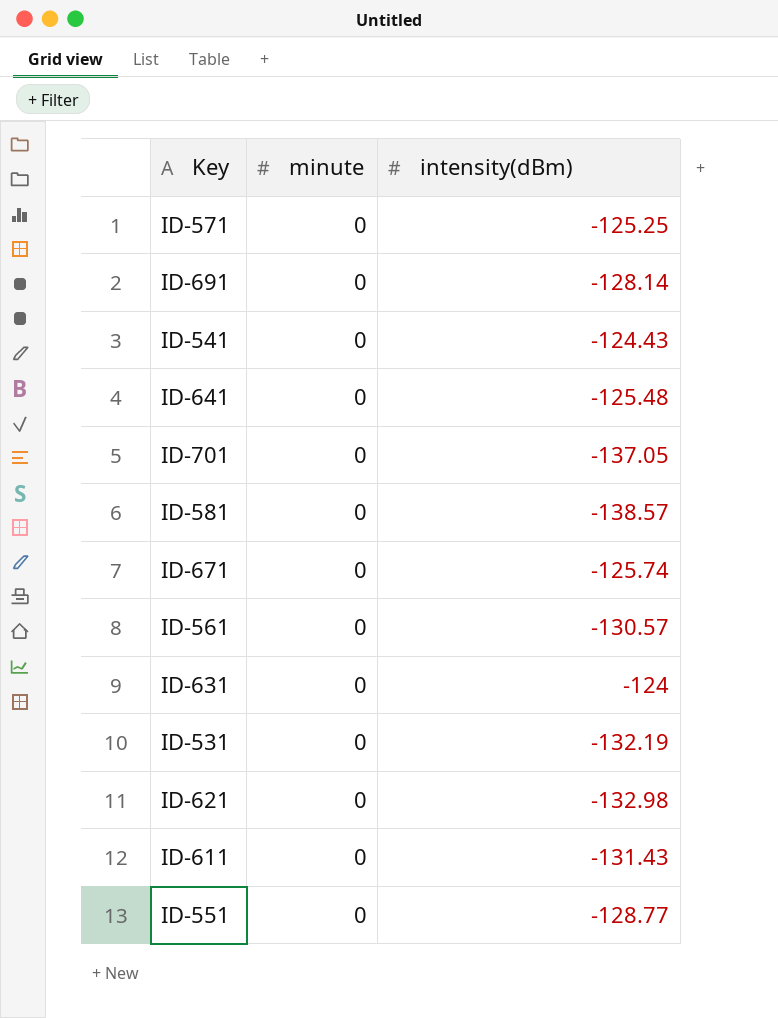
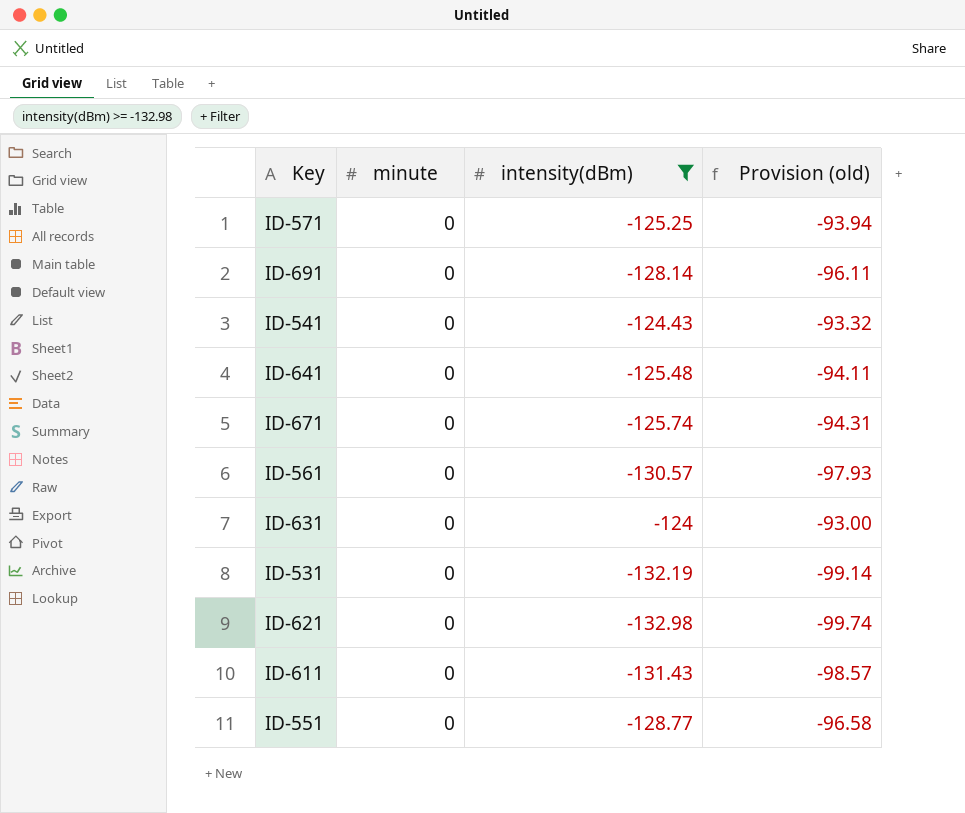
filter: none -> intensity(dBm) >= -132.98
column Provision (old) | formula: none -> [intensity(dBm)] * 0.75

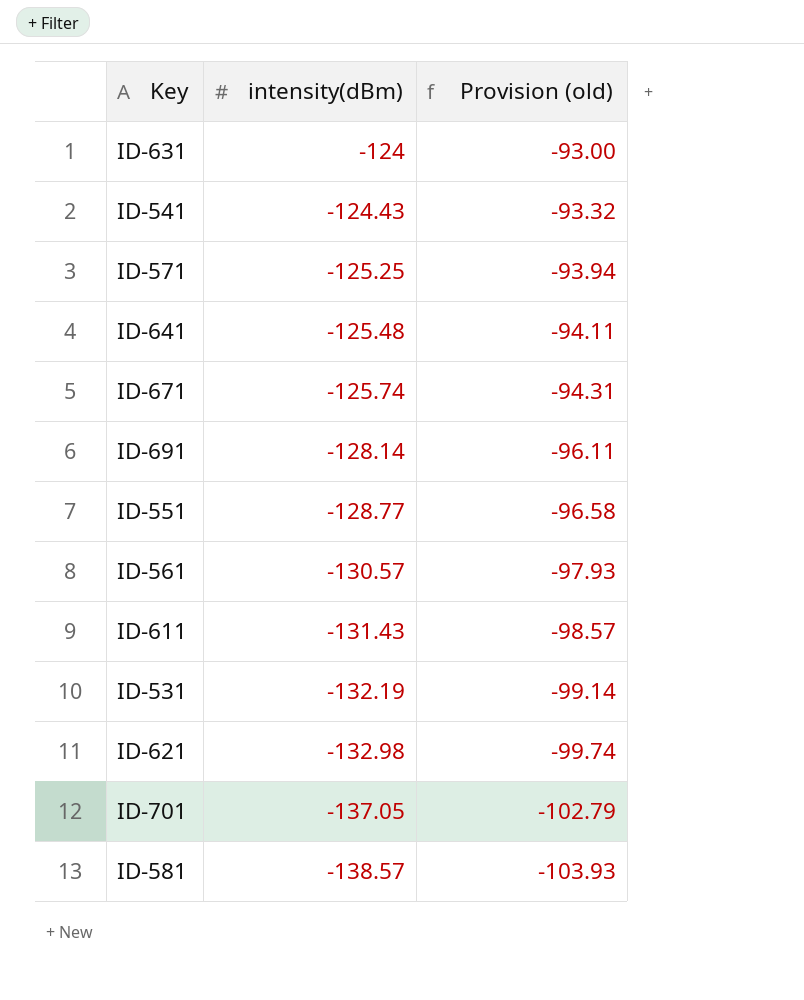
filter: intensity(dBm) >= -132.98 -> none
row order: none -> intensity(dBm) descending
column minute | position: 2 -> none

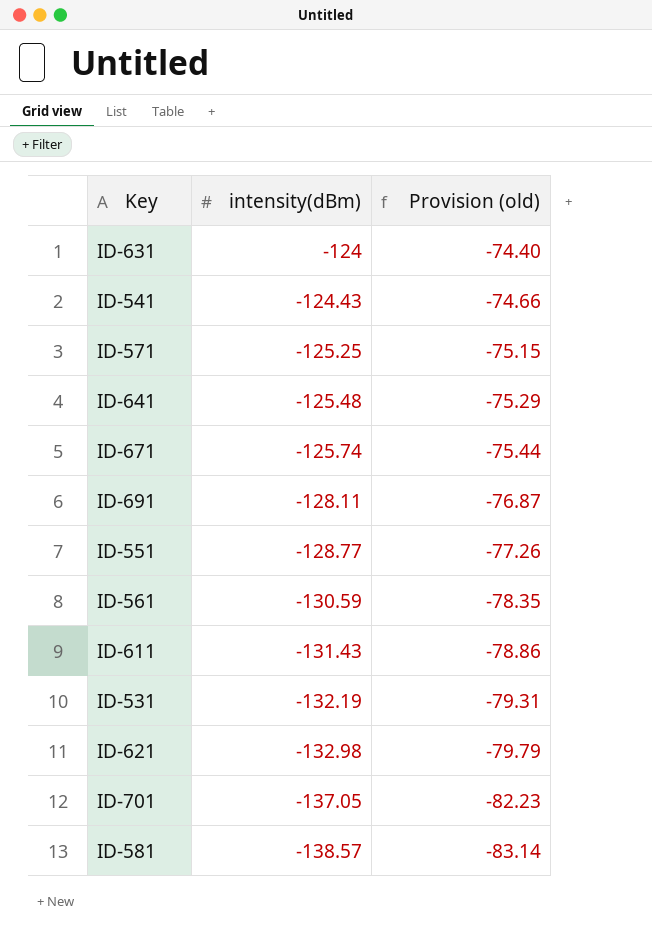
column Provision (old) | formula: [intensity(dBm)] * 0.75 -> [intensity(dBm)] * 0.6
ID-691 | intensity(dBm): -128.14 -> -128.11
ID-561 | intensity(dBm): -130.57 -> -130.59

